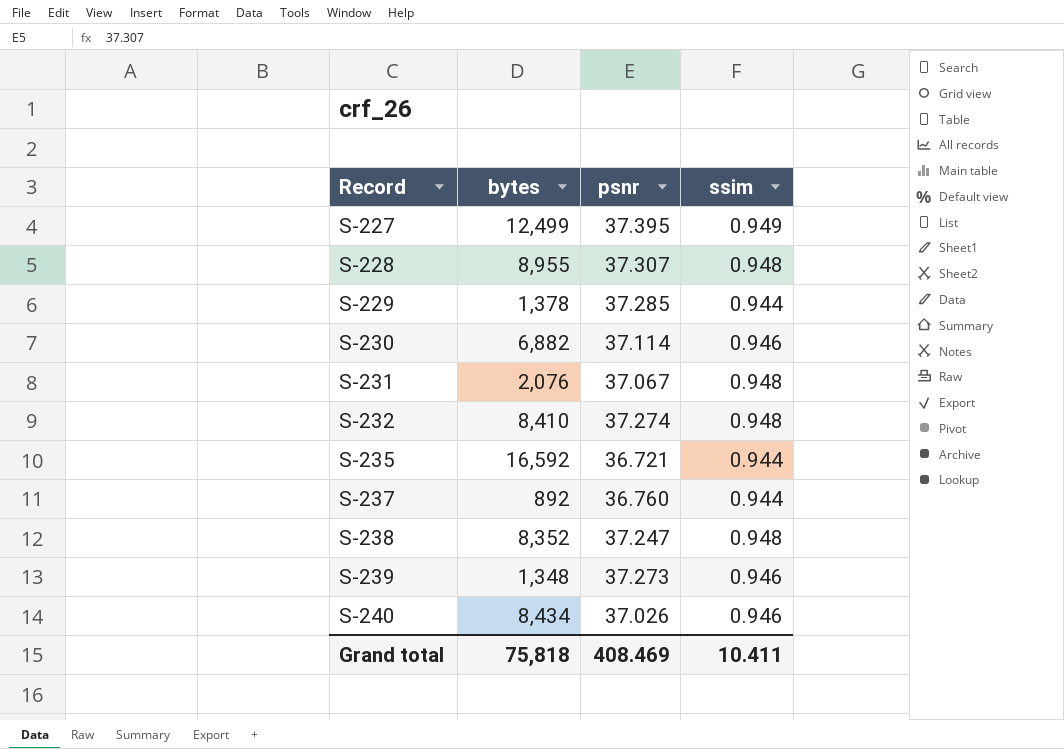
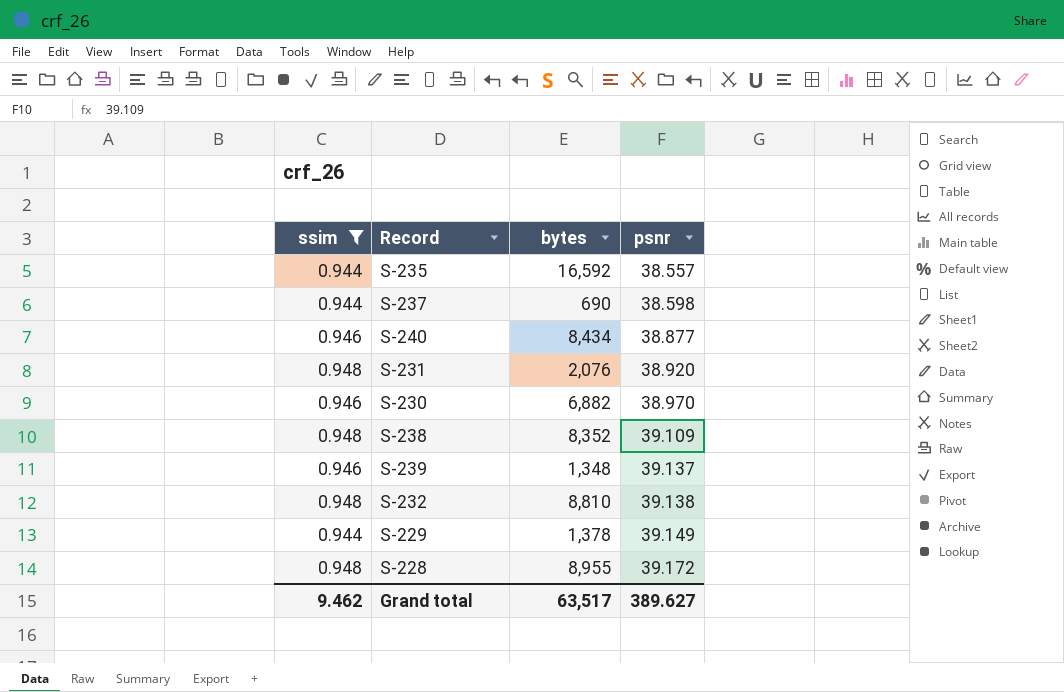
filter: none -> ssim != 0.949
row order: Record ascending -> psnr ascending
column ssim | position: 4 -> 1
S-235 | psnr: 36.721 -> 38.557
S-237 | bytes: 892 -> 690
S-237 | psnr: 36.760 -> 38.598
S-240 | psnr: 37.026 -> 38.877
S-231 | psnr: 37.067 -> 38.920
S-230 | psnr: 37.114 -> 38.970
S-238 | psnr: 37.247 -> 39.109
S-239 | psnr: 37.273 -> 39.137
S-232 | bytes: 8,410 -> 8,810
S-232 | psnr: 37.274 -> 39.138
S-229 | psnr: 37.285 -> 39.149
S-228 | psnr: 37.307 -> 39.172
Grand total | ssim: 10.411 -> 9.462
Grand total | bytes: 75,818 -> 63,517
Grand total | psnr: 408.469 -> 389.627

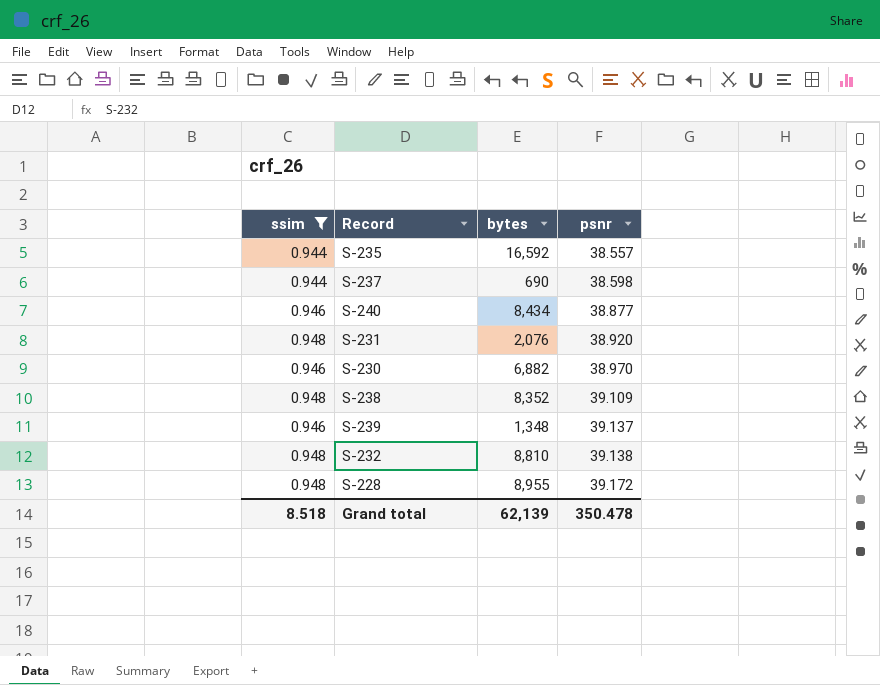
row S-229: 0.944 | 1,378 | 39.149 -> none
Grand total | ssim: 9.462 -> 8.518
Grand total | bytes: 63,517 -> 62,139
Grand total | psnr: 389.627 -> 350.478

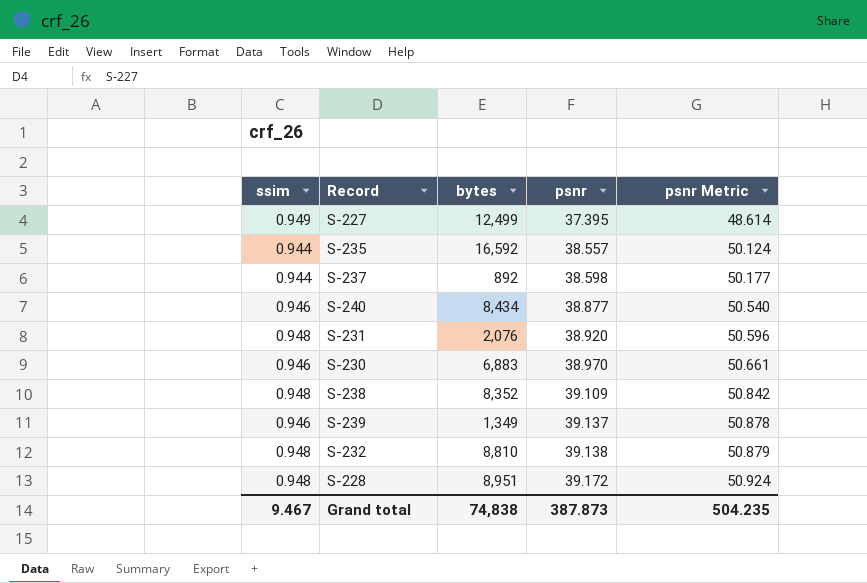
filter: ssim != 0.949 -> none
column psnr Metric | formula: none -> [psnr] * 1.3
S-237 | bytes: 690 -> 892
S-230 | bytes: 6,882 -> 6,883
S-239 | bytes: 1,348 -> 1,349
S-228 | bytes: 8,955 -> 8,951
Grand total | ssim: 8.518 -> 9.467
Grand total | bytes: 62,139 -> 74,838
Grand total | psnr: 350.478 -> 387.873

